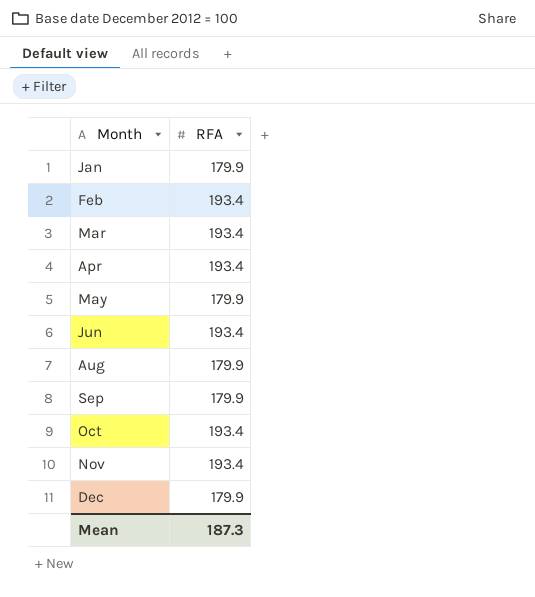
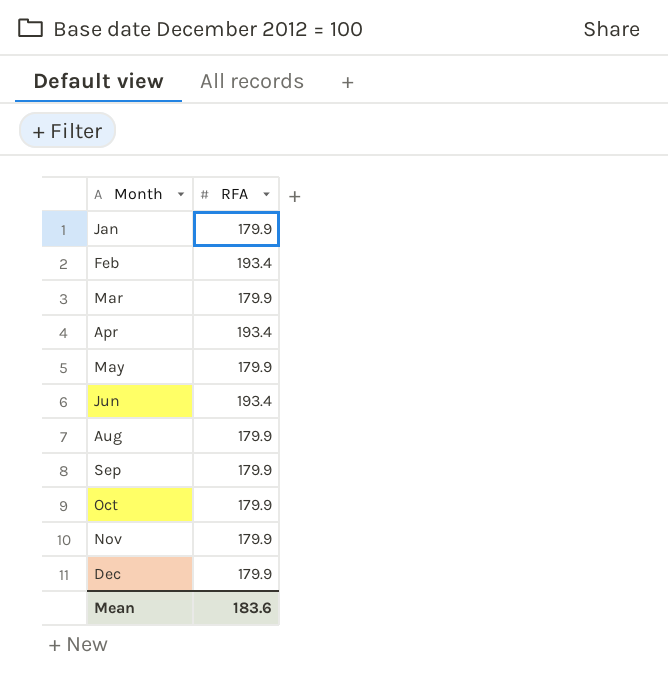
Mar | RFA: 193.4 -> 179.9
Oct | RFA: 193.4 -> 179.9
Nov | RFA: 193.4 -> 179.9
Mean | RFA: 187.3 -> 183.6

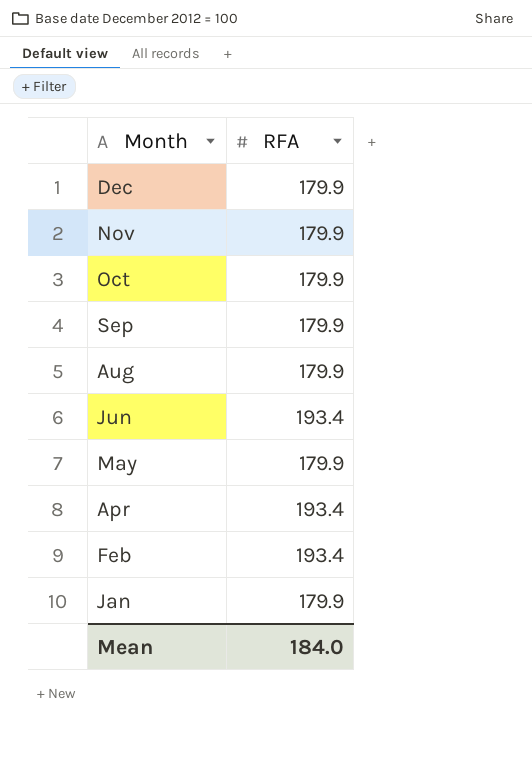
row order: Month ascending -> Month descending
row Mar: 179.9 -> none
Mean | RFA: 183.6 -> 184.0

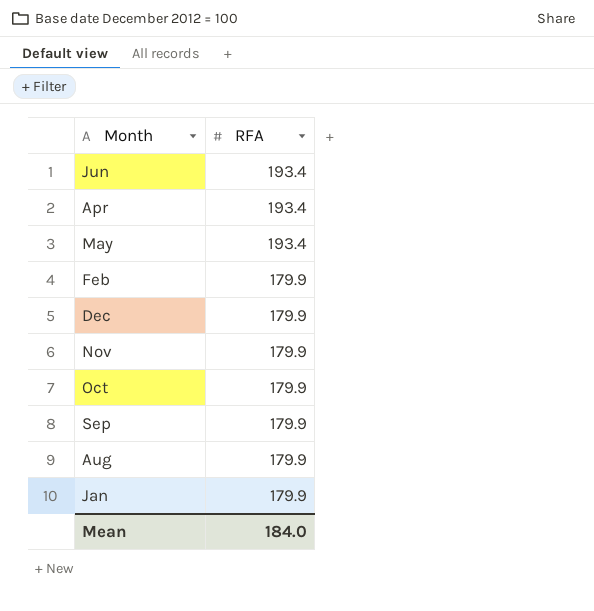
row order: Month descending -> RFA descending
May | RFA: 179.9 -> 193.4
Feb | RFA: 193.4 -> 179.9

